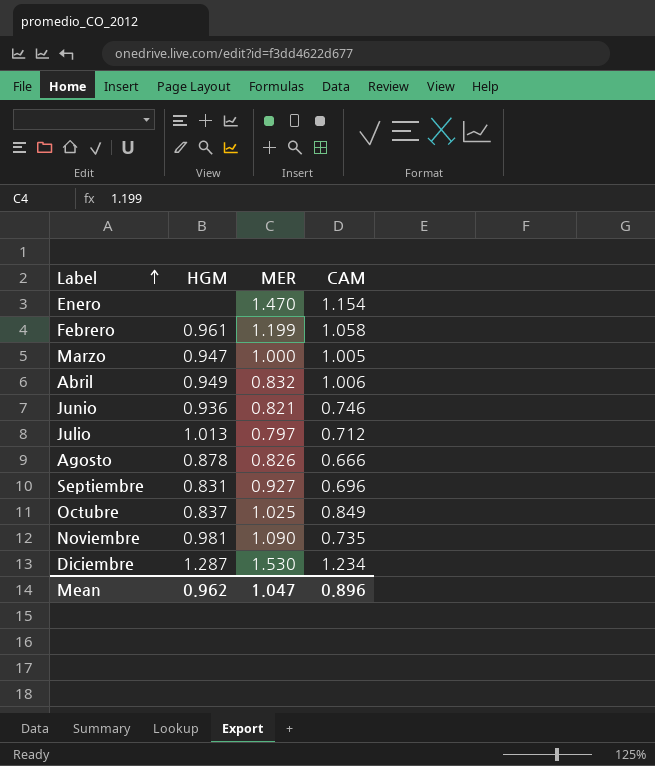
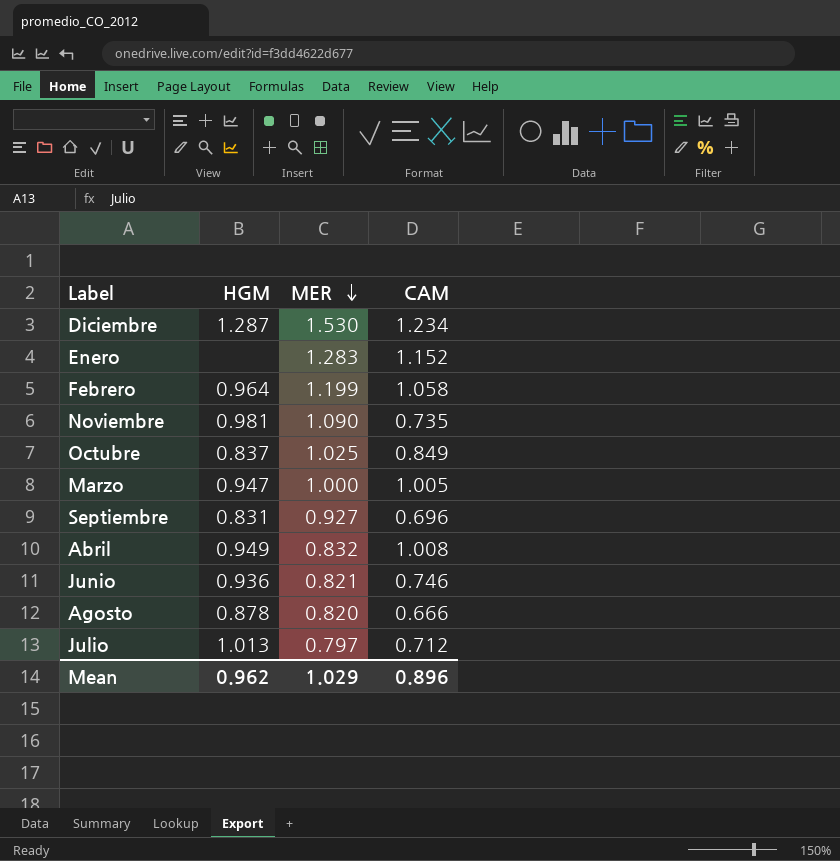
row order: Label ascending -> MER descending
Enero | MER: 1.470 -> 1.283
Enero | CAM: 1.154 -> 1.152
Febrero | HGM: 0.961 -> 0.964
Abril | CAM: 1.006 -> 1.008
Agosto | MER: 0.826 -> 0.820
Mean | MER: 1.047 -> 1.029

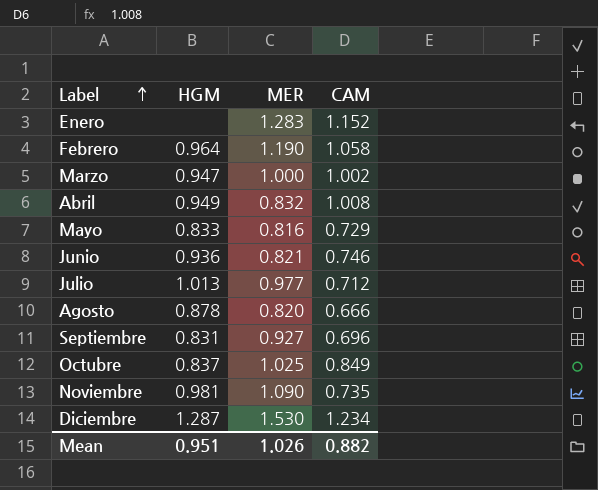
row order: MER descending -> Label ascending
Febrero | MER: 1.199 -> 1.190
Marzo | CAM: 1.005 -> 1.002
row Mayo: none -> 0.833 | 0.816 | 0.729
Julio | MER: 0.797 -> 0.977
Mean | HGM: 0.962 -> 0.951
Mean | MER: 1.029 -> 1.026
Mean | CAM: 0.896 -> 0.882

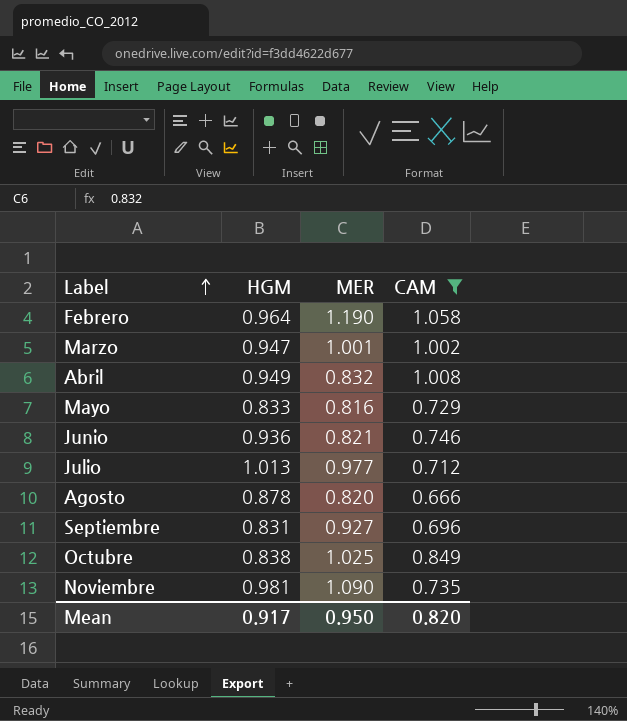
filter: none -> CAM <= 1.058
Marzo | MER: 1.000 -> 1.001
Octubre | HGM: 0.837 -> 0.838
Mean | HGM: 0.951 -> 0.917
Mean | MER: 1.026 -> 0.950
Mean | CAM: 0.882 -> 0.820

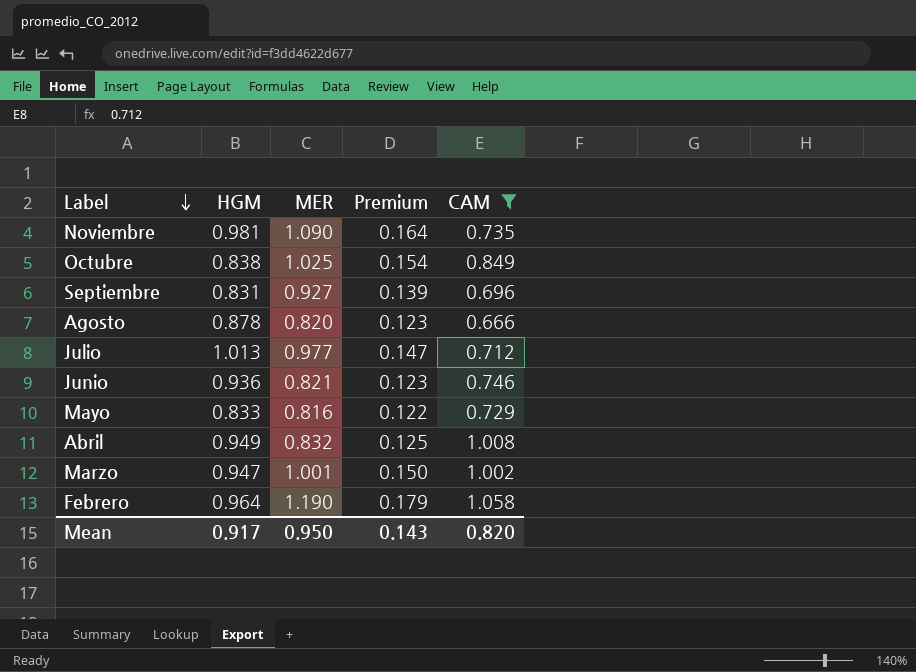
row order: Label ascending -> Label descending
column Premium | formula: none -> [MER] * 0.15

